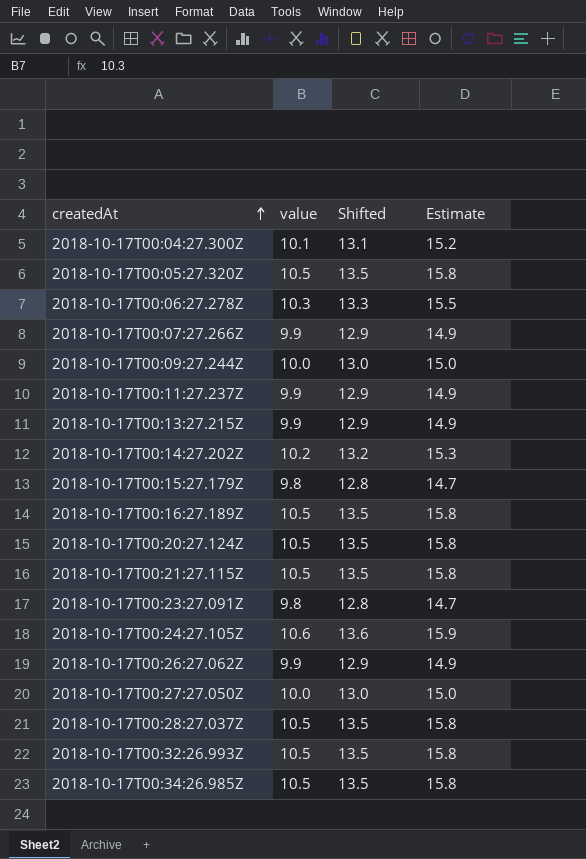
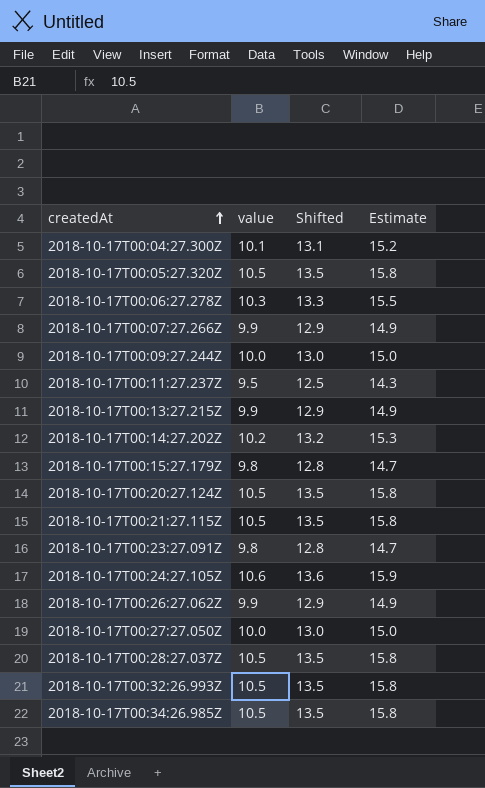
row 2018-10-17T00:16:27.189Z: 10.5 | 13.5 | 15.8 -> none
2018-10-17T00:11:27.237Z | value: 9.9 -> 9.5
2018-10-17T00:11:27.237Z | Shifted: 12.9 -> 12.5
2018-10-17T00:11:27.237Z | Estimate: 14.9 -> 14.3

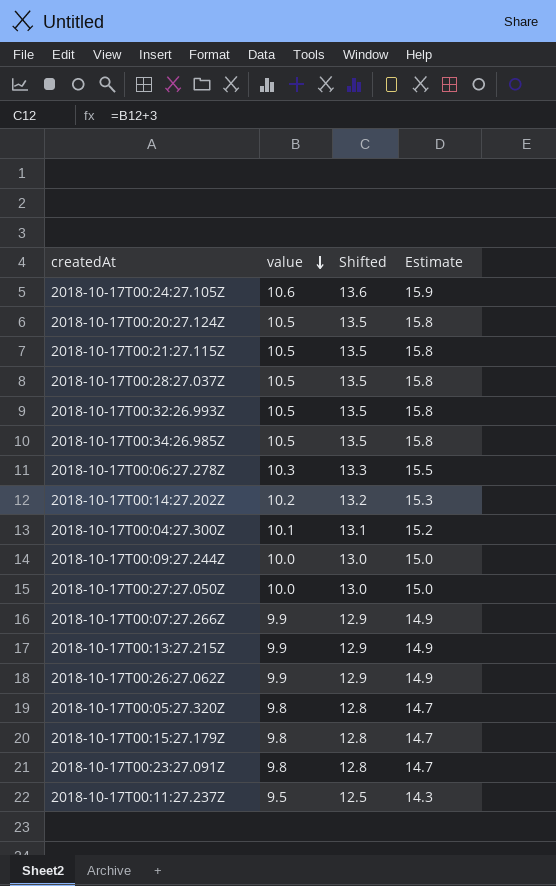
row order: createdAt ascending -> value descending
2018-10-17T00:05:27.320Z | value: 10.5 -> 9.8
2018-10-17T00:05:27.320Z | Shifted: 13.5 -> 12.8
2018-10-17T00:05:27.320Z | Estimate: 15.8 -> 14.7

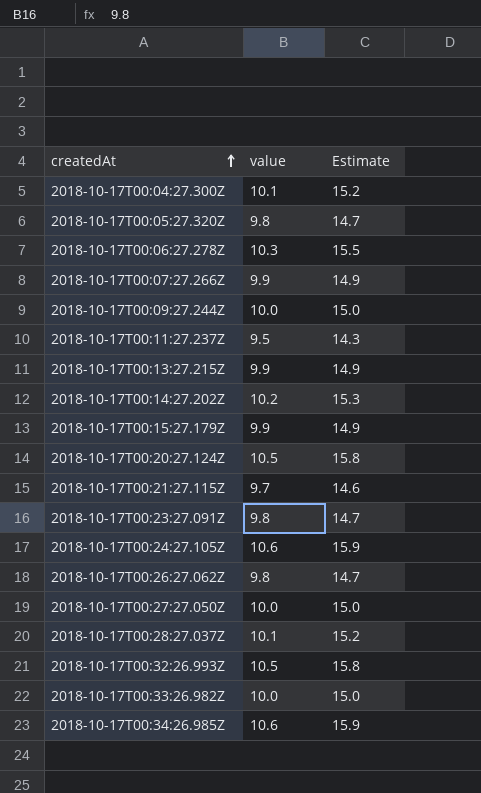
row order: value descending -> createdAt ascending
column Shifted | formula: [value] + 3 -> none
2018-10-17T00:15:27.179Z | value: 9.8 -> 9.9
2018-10-17T00:15:27.179Z | Estimate: 14.7 -> 14.9
2018-10-17T00:21:27.115Z | value: 10.5 -> 9.7
2018-10-17T00:21:27.115Z | Estimate: 15.8 -> 14.6
2018-10-17T00:26:27.062Z | value: 9.9 -> 9.8
2018-10-17T00:26:27.062Z | Estimate: 14.9 -> 14.7
2018-10-17T00:28:27.037Z | value: 10.5 -> 10.1
2018-10-17T00:28:27.037Z | Estimate: 15.8 -> 15.2
row 2018-10-17T00:33:26.982Z: none -> 10.0 | 15.0
2018-10-17T00:34:26.985Z | value: 10.5 -> 10.6
2018-10-17T00:34:26.985Z | Estimate: 15.8 -> 15.9

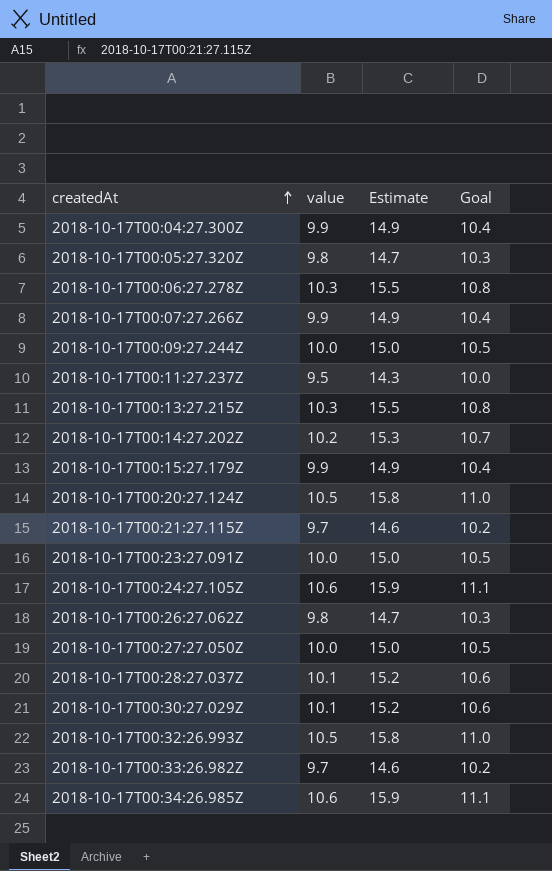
column Goal | formula: none -> [value] * 1.05
2018-10-17T00:04:27.300Z | value: 10.1 -> 9.9
2018-10-17T00:04:27.300Z | Estimate: 15.2 -> 14.9
2018-10-17T00:13:27.215Z | value: 9.9 -> 10.3
2018-10-17T00:13:27.215Z | Estimate: 14.9 -> 15.5
2018-10-17T00:23:27.091Z | value: 9.8 -> 10.0
2018-10-17T00:23:27.091Z | Estimate: 14.7 -> 15.0
row 2018-10-17T00:30:27.029Z: none -> 10.1 | 15.2 | 10.6
2018-10-17T00:33:26.982Z | value: 10.0 -> 9.7
2018-10-17T00:33:26.982Z | Estimate: 15.0 -> 14.6

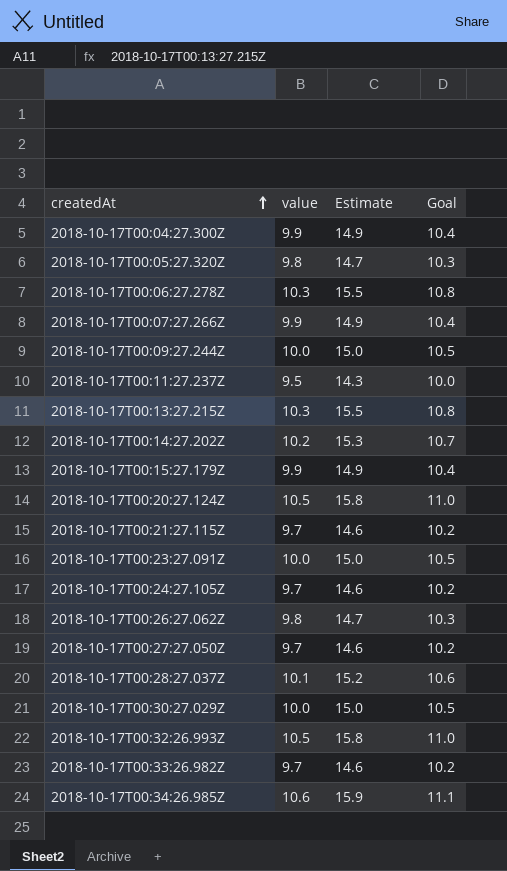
2018-10-17T00:24:27.105Z | value: 10.6 -> 9.7
2018-10-17T00:24:27.105Z | Estimate: 15.9 -> 14.6
2018-10-17T00:24:27.105Z | Goal: 11.1 -> 10.2
2018-10-17T00:27:27.050Z | value: 10.0 -> 9.7
2018-10-17T00:27:27.050Z | Estimate: 15.0 -> 14.6
2018-10-17T00:27:27.050Z | Goal: 10.5 -> 10.2
2018-10-17T00:30:27.029Z | value: 10.1 -> 10.0
2018-10-17T00:30:27.029Z | Estimate: 15.2 -> 15.0
2018-10-17T00:30:27.029Z | Goal: 10.6 -> 10.5

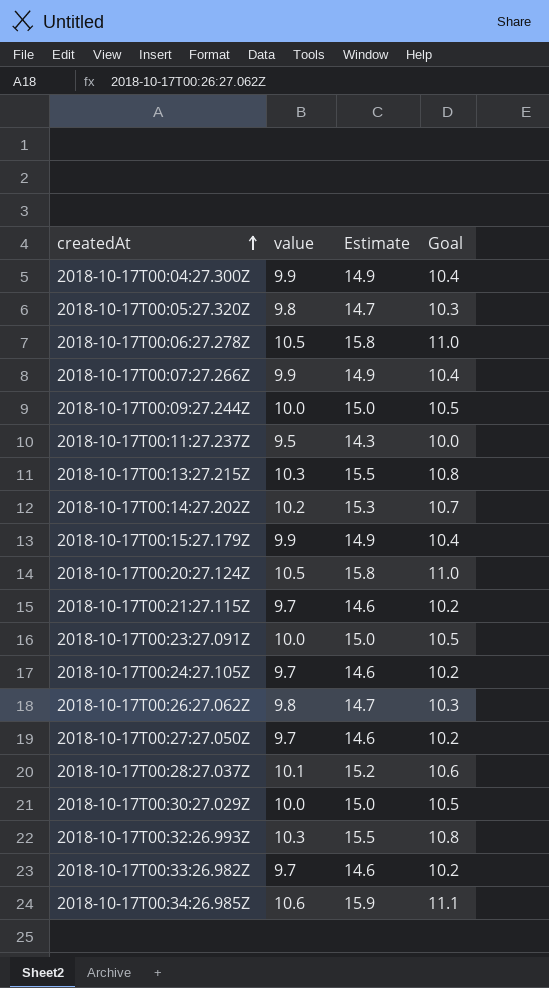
2018-10-17T00:06:27.278Z | value: 10.3 -> 10.5
2018-10-17T00:06:27.278Z | Estimate: 15.5 -> 15.8
2018-10-17T00:06:27.278Z | Goal: 10.8 -> 11.0
2018-10-17T00:32:26.993Z | value: 10.5 -> 10.3
2018-10-17T00:32:26.993Z | Estimate: 15.8 -> 15.5
2018-10-17T00:32:26.993Z | Goal: 11.0 -> 10.8

